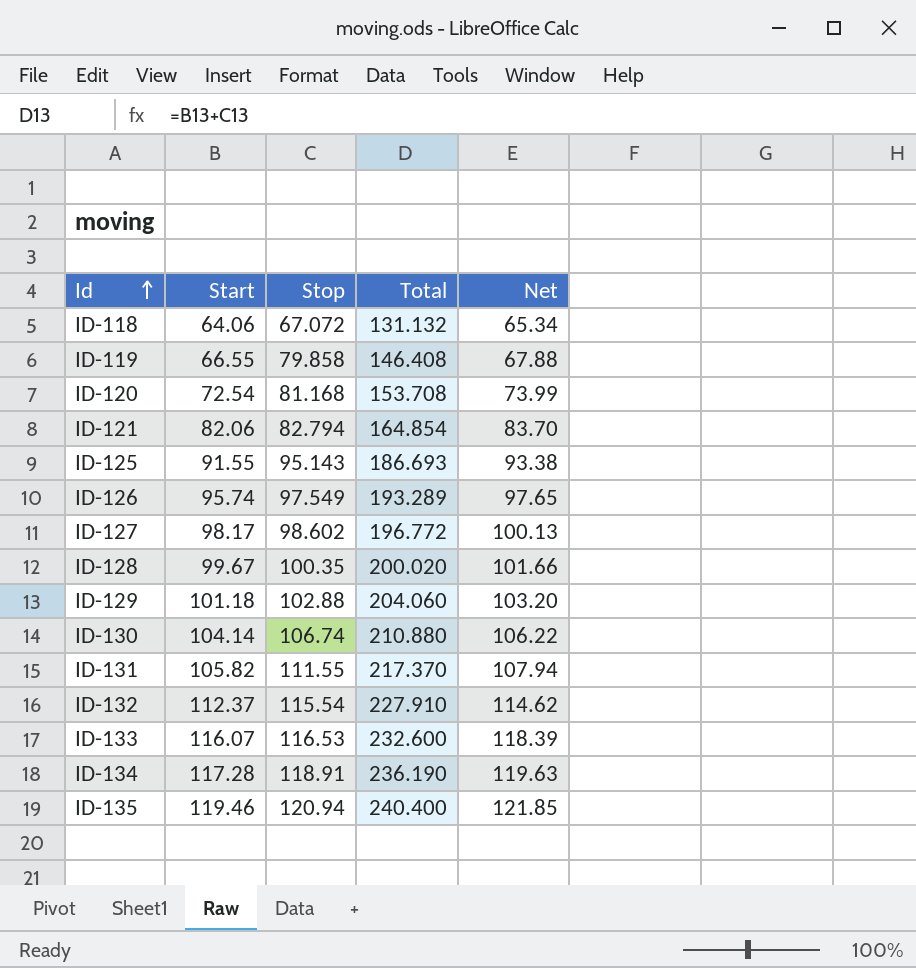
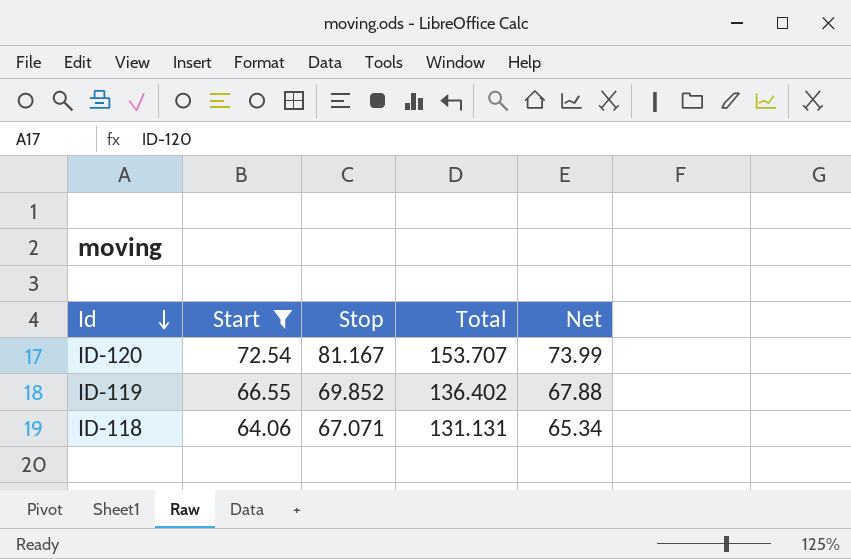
filter: none -> Start <= 72.54
row order: Id ascending -> Id descending
ID-120 | Stop: 81.168 -> 81.167
ID-120 | Total: 153.708 -> 153.707
ID-119 | Stop: 79.858 -> 69.852
ID-119 | Total: 146.408 -> 136.402
ID-118 | Stop: 67.072 -> 67.071
ID-118 | Total: 131.132 -> 131.131

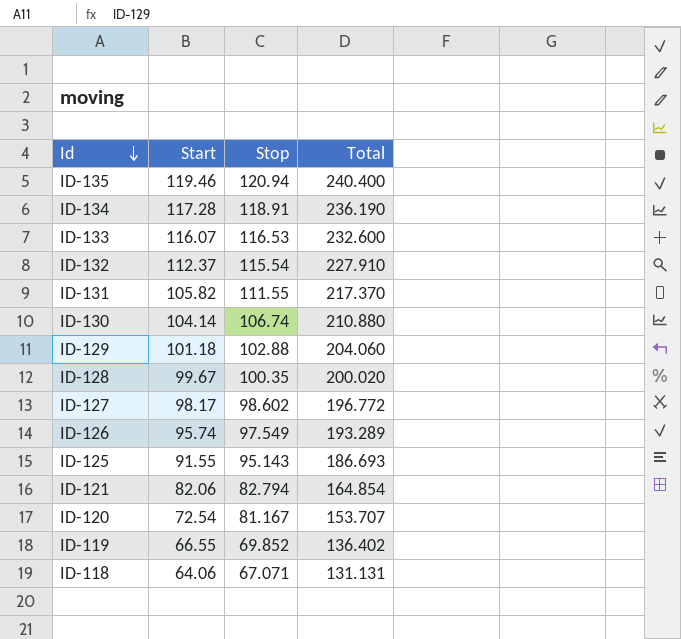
filter: Start <= 72.54 -> none
column Net | formula: [Start] * 1.02 -> none

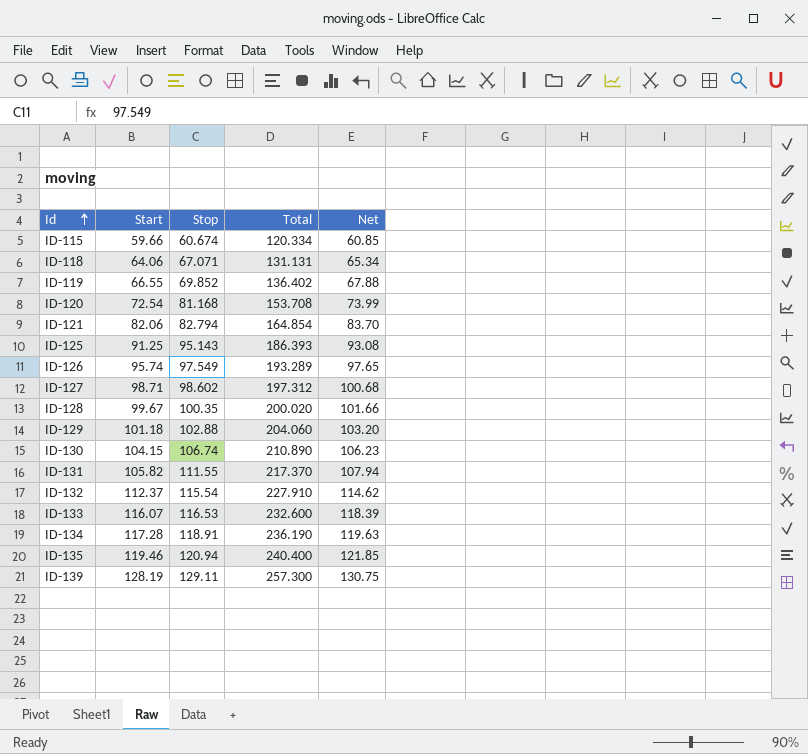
row order: Id descending -> Id ascending
column Net | formula: none -> [Start] * 1.02
row ID-115: none -> 59.66 | 60.674 | 120.334 | 60.85
ID-120 | Stop: 81.167 -> 81.168
ID-120 | Total: 153.707 -> 153.708
ID-125 | Start: 91.55 -> 91.25
ID-125 | Total: 186.693 -> 186.393
ID-127 | Start: 98.17 -> 98.71
ID-127 | Total: 196.772 -> 197.312
ID-130 | Start: 104.14 -> 104.15
ID-130 | Total: 210.880 -> 210.890
row ID-139: none -> 128.19 | 129.11 | 257.300 | 130.75

